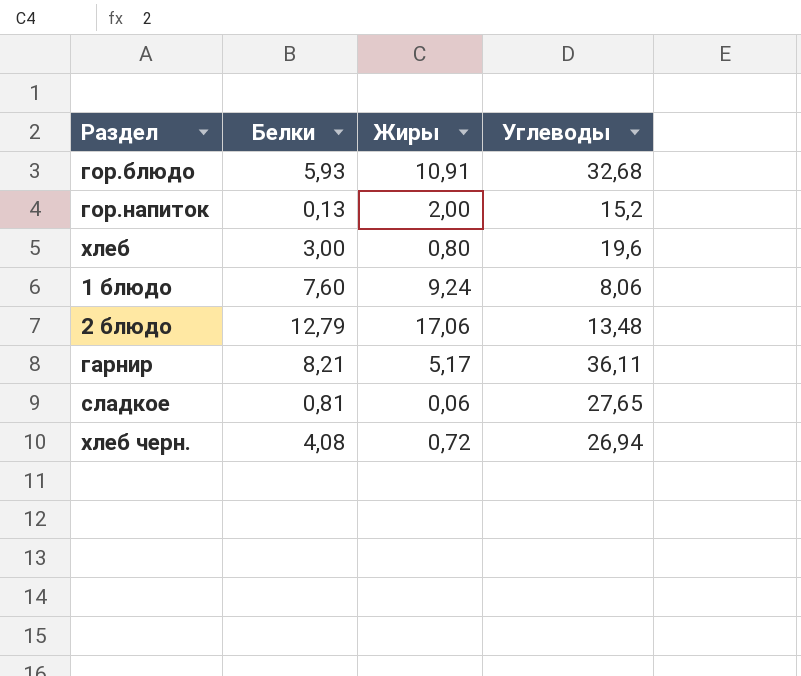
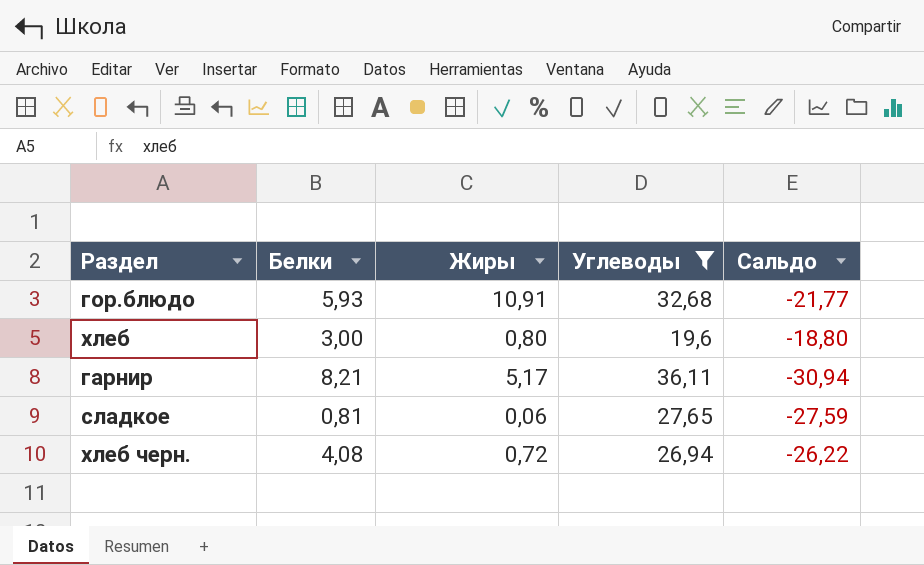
filter: none -> Углеводы >= 19,6
column Сальдо | formula: none -> [Жиры] - [Углеводы]

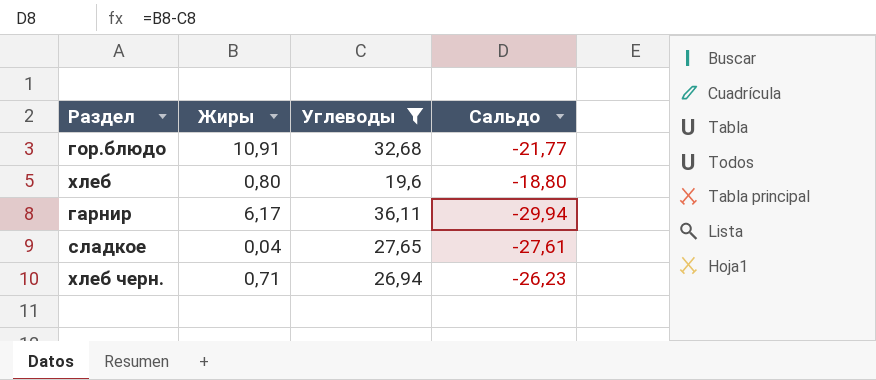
column Белки | position: 2 -> none
гарнир | Жиры: 5,17 -> 6,17
гарнир | Сальдо: -30,94 -> -29,94
сладкое | Жиры: 0,06 -> 0,04
сладкое | Сальдо: -27,59 -> -27,61
хлеб черн. | Жиры: 0,72 -> 0,71
хлеб черн. | Сальдо: -26,22 -> -26,23

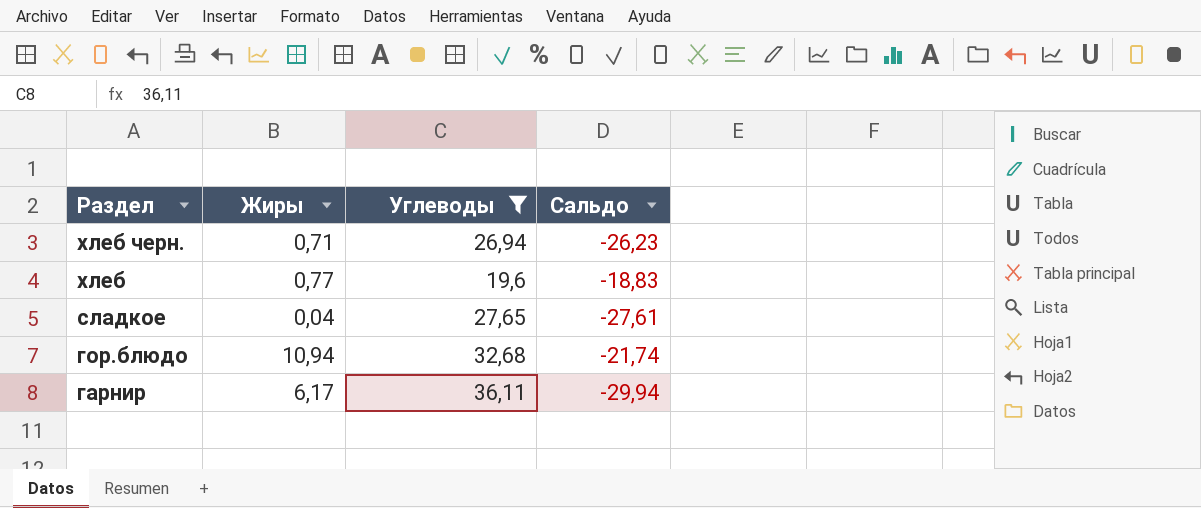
row order: none -> Раздел descending
хлеб | Жиры: 0,80 -> 0,77
хлеб | Сальдо: -18,80 -> -18,83
гор.блюдо | Жиры: 10,91 -> 10,94
гор.блюдо | Сальдо: -21,77 -> -21,74

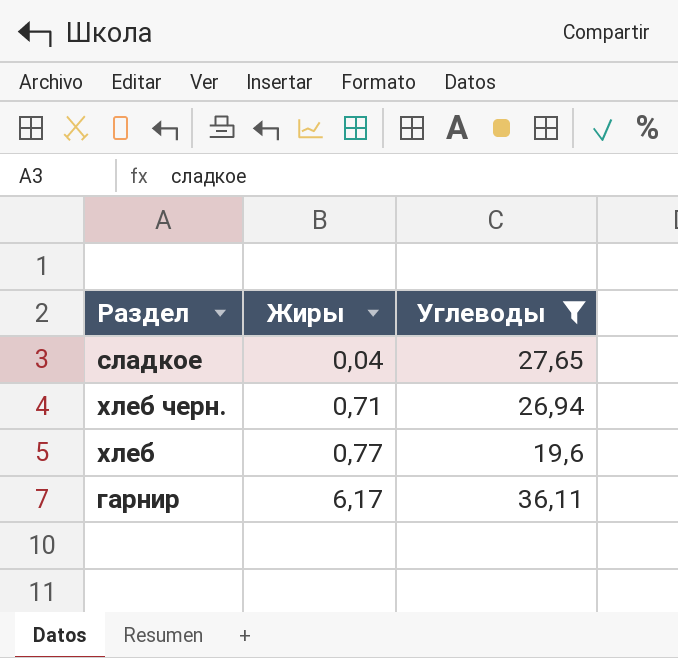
row order: Раздел descending -> Жиры ascending
column Сальдо | formula: [Жиры] - [Углеводы] -> none
row гор.блюдо: 10,94 | 32,68 | -21,74 -> none

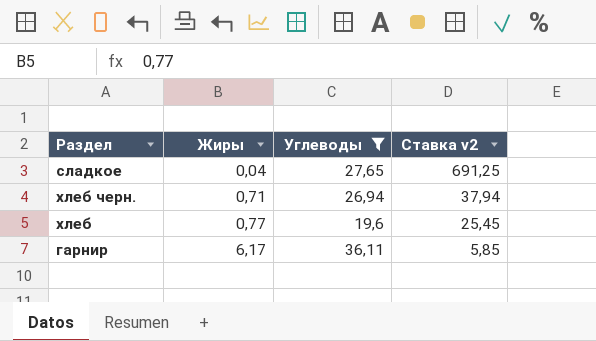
column Ставка v2 | formula: none -> [Углеводы] / [Жиры]

